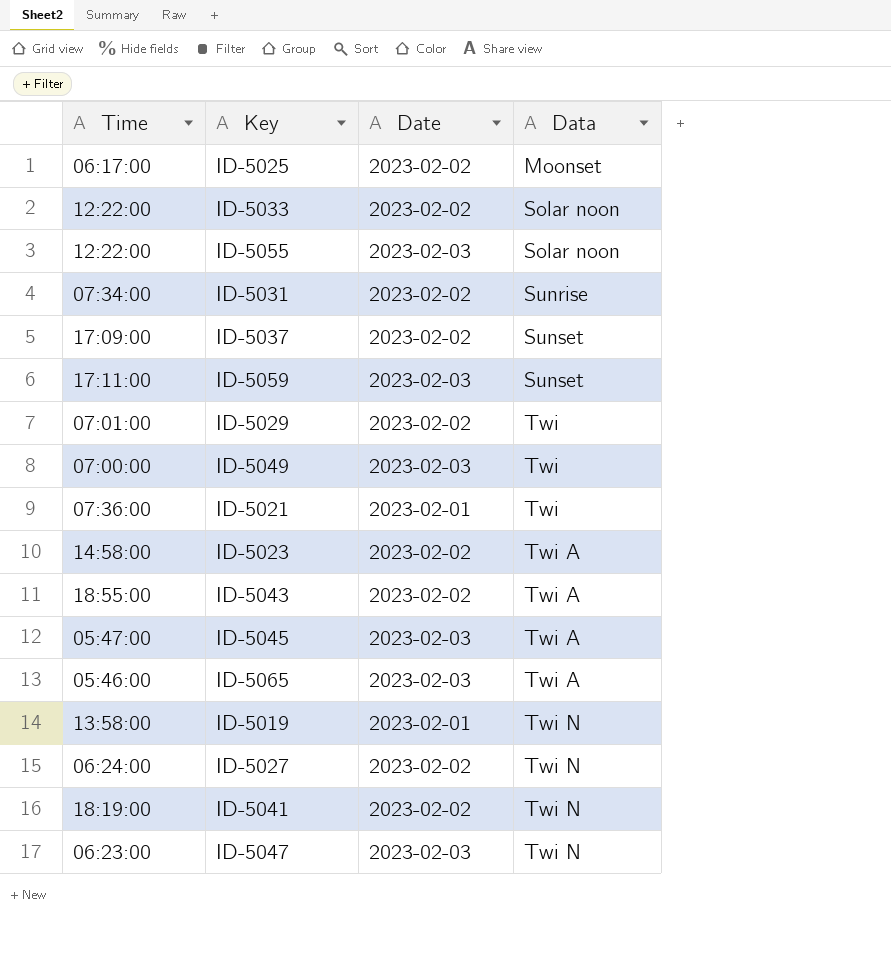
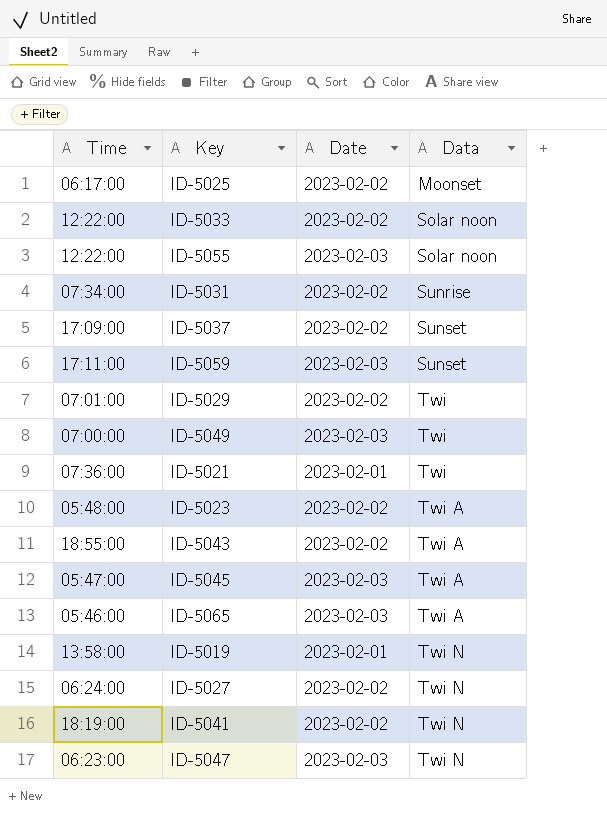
ID-5023 | Time: 14:58:00 -> 05:48:00

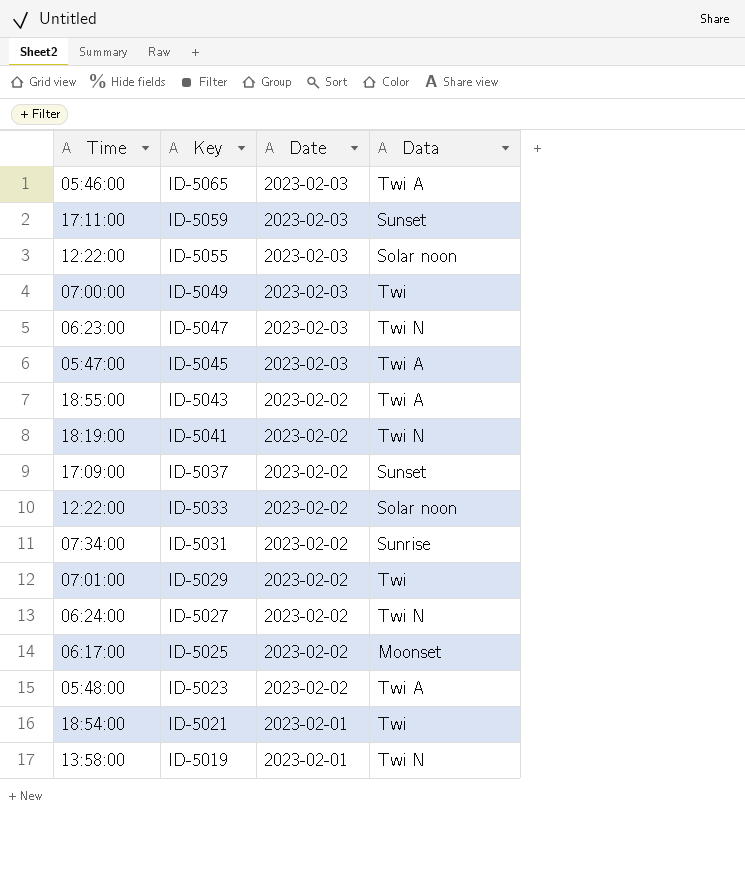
row order: Data ascending -> Key descending
ID-5021 | Time: 07:36:00 -> 18:54:00

